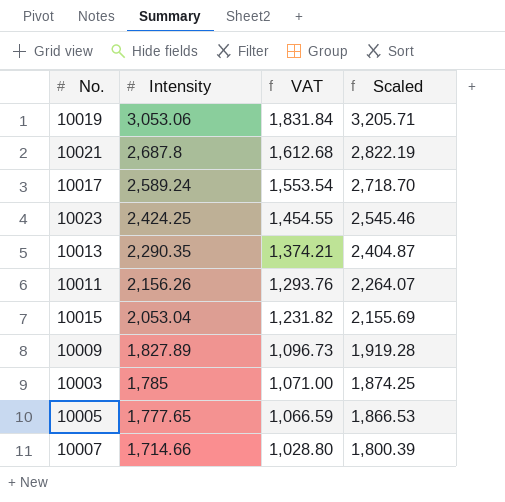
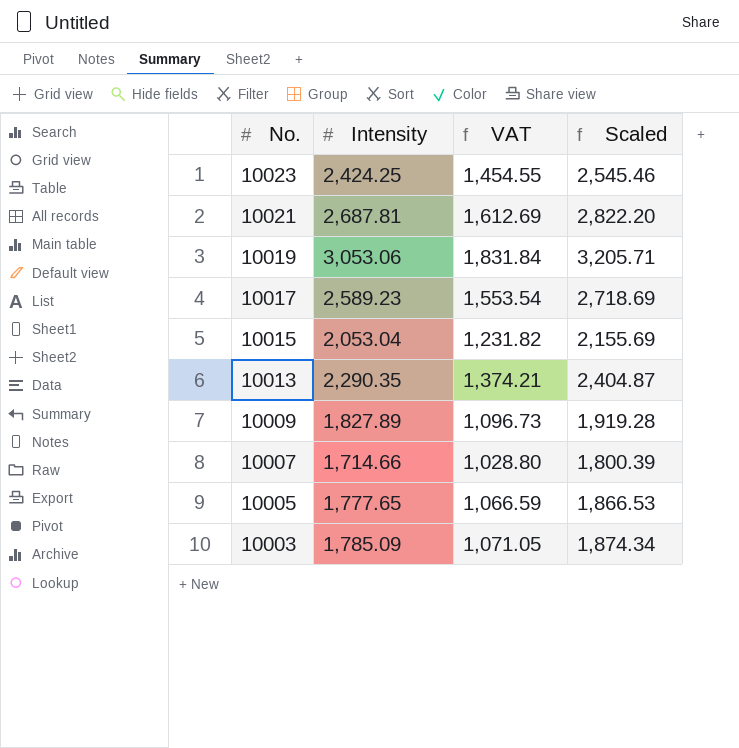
row order: Intensity descending -> No. descending
row 10011: 2,156.26 | 1,293.76 | 2,264.07 -> none
10021 | Intensity: 2,687.8 -> 2,687.81
10021 | VAT: 1,612.68 -> 1,612.69
10021 | Scaled: 2,822.19 -> 2,822.20
10017 | Intensity: 2,589.24 -> 2,589.23
10017 | Scaled: 2,718.70 -> 2,718.69
10003 | Intensity: 1,785 -> 1,785.09
10003 | VAT: 1,071.00 -> 1,071.05
10003 | Scaled: 1,874.25 -> 1,874.34

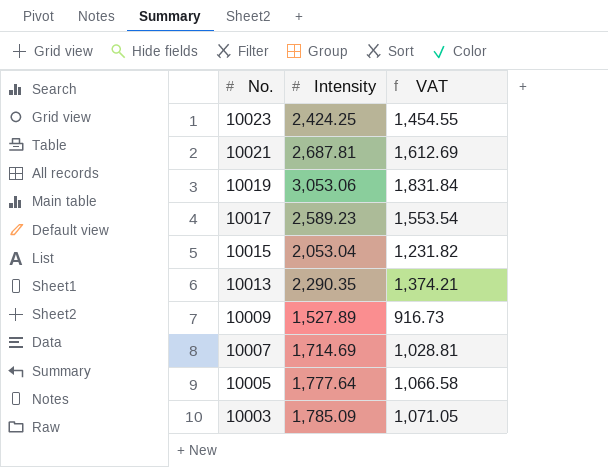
column Scaled | formula: [Intensity] * 1.05 -> none
10009 | Intensity: 1,827.89 -> 1,527.89
10009 | VAT: 1,096.73 -> 916.73
10007 | Intensity: 1,714.66 -> 1,714.69
10007 | VAT: 1,028.80 -> 1,028.81
10005 | Intensity: 1,777.65 -> 1,777.64
10005 | VAT: 1,066.59 -> 1,066.58

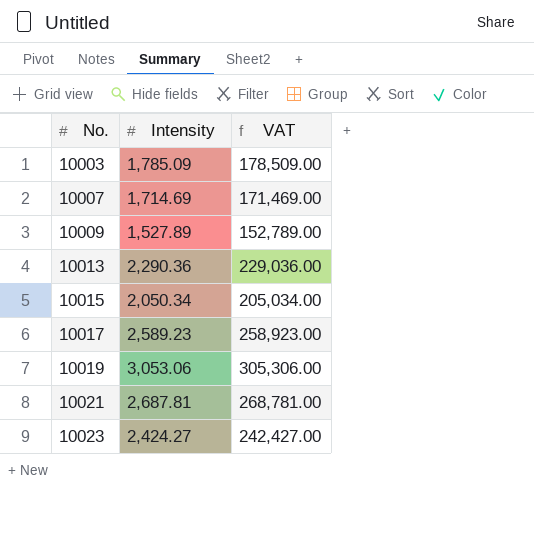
row order: No. descending -> No. ascending
column VAT | formula: [Intensity] * 0.6 -> [Intensity] * 100
row 10005: 1,777.64 | 1,066.58 -> none
10013 | Intensity: 2,290.35 -> 2,290.36
10015 | Intensity: 2,053.04 -> 2,050.34
10023 | Intensity: 2,424.25 -> 2,424.27

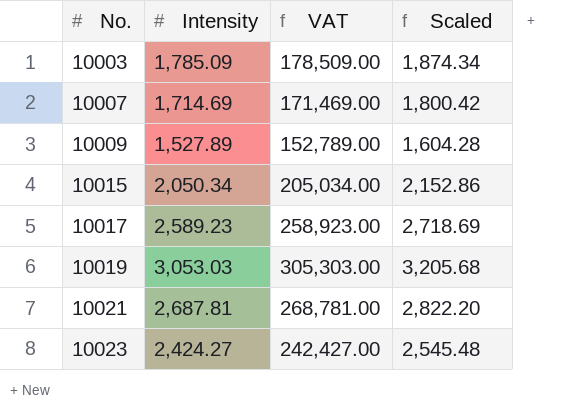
column Scaled | formula: none -> [Intensity] * 1.05
row 10013: 2,290.36 | 229,036.00 -> none
10019 | Intensity: 3,053.06 -> 3,053.03
10019 | VAT: 305,306.00 -> 305,303.00

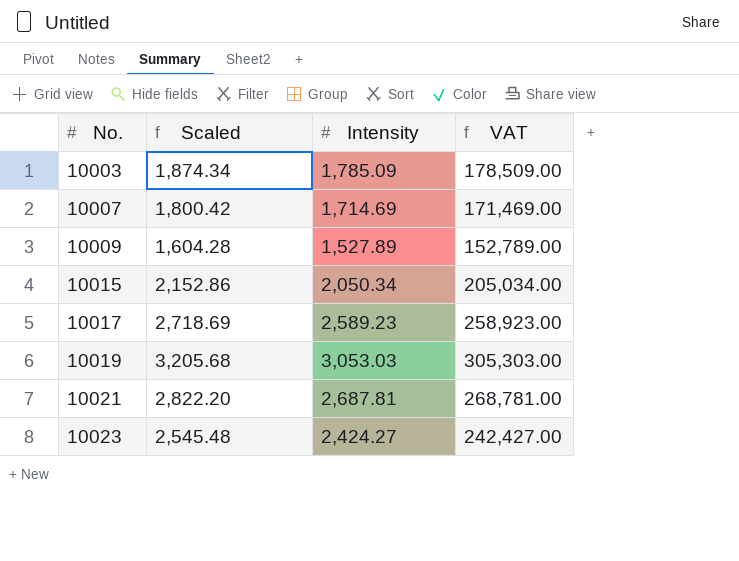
column Scaled | position: 4 -> 2

